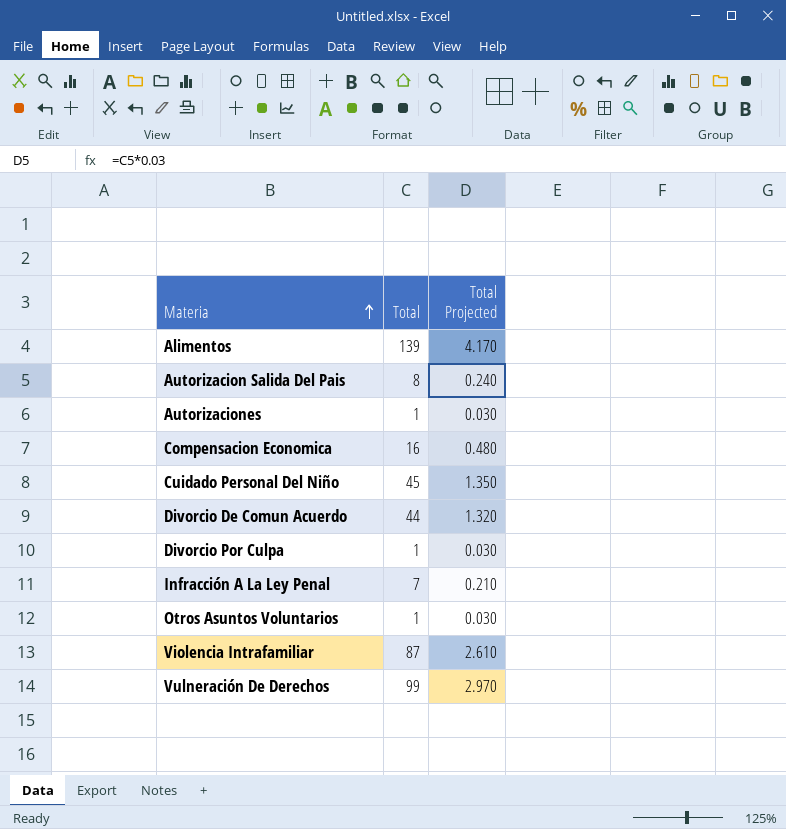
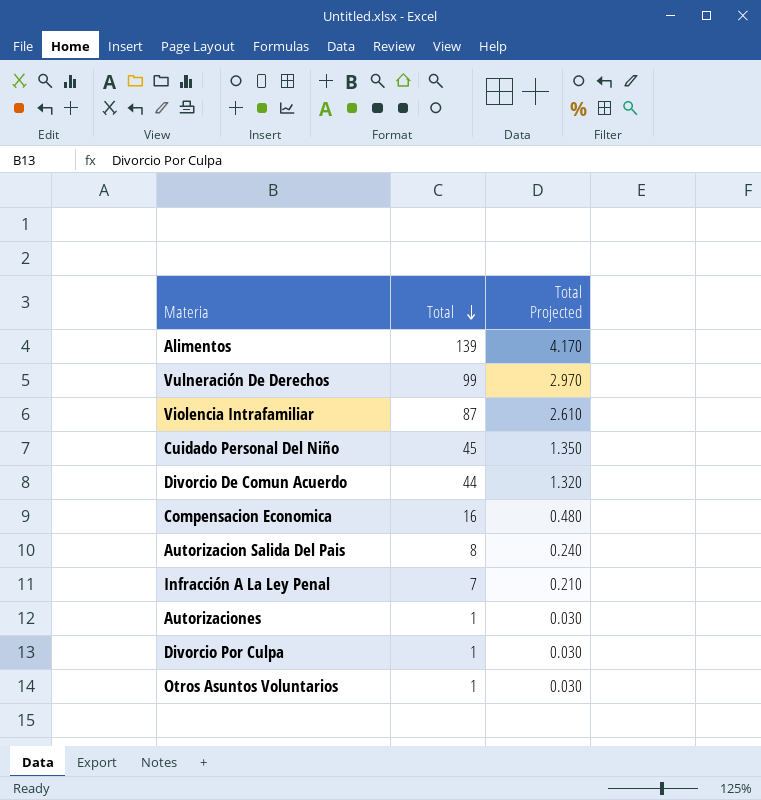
row order: Materia ascending -> Total descending

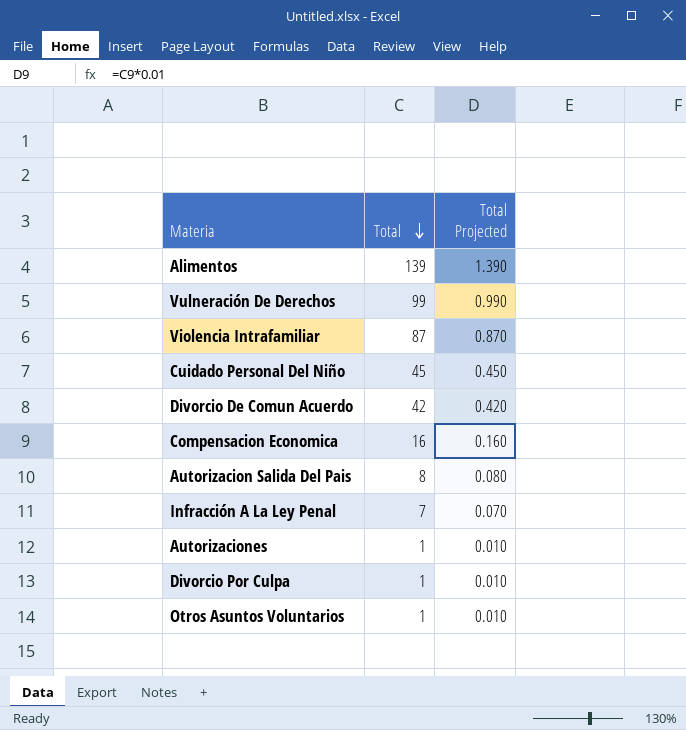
column Total Projected | formula: [Total] * 0.03 -> [Total] * 0.01
Divorcio De Comun Acuerdo | Total: 44 -> 42

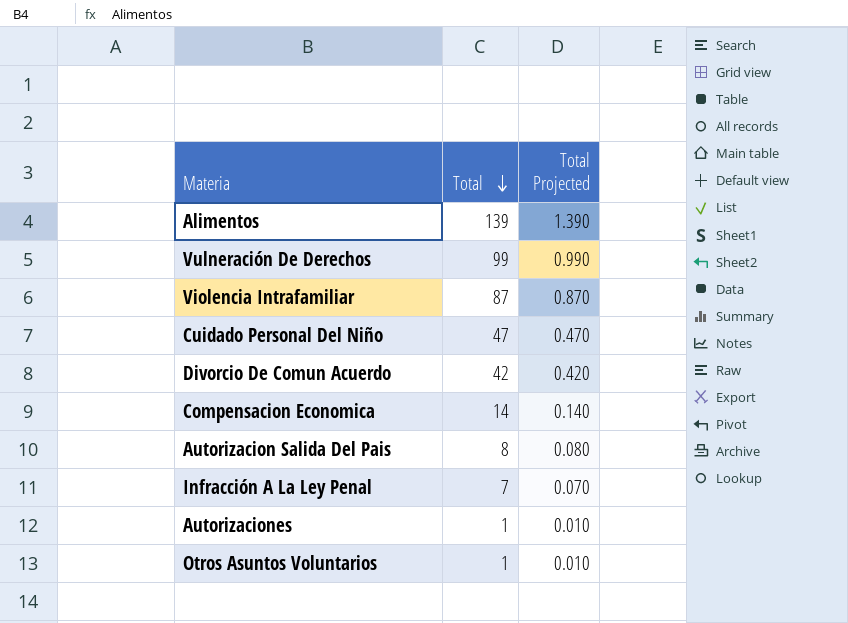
row Divorcio Por Culpa: 1 | 0.010 -> none
Cuidado Personal Del Niño | Total: 45 -> 47
Cuidado Personal Del Niño | Total Projected: 0.450 -> 0.470
Compensacion Economica | Total: 16 -> 14
Compensacion Economica | Total Projected: 0.160 -> 0.140

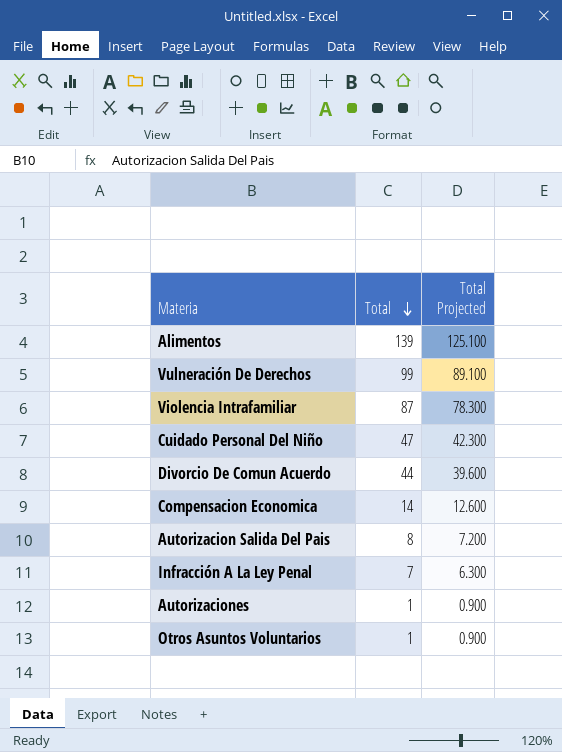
column Total Projected | formula: [Total] * 0.01 -> [Total] * 0.9
Divorcio De Comun Acuerdo | Total: 42 -> 44

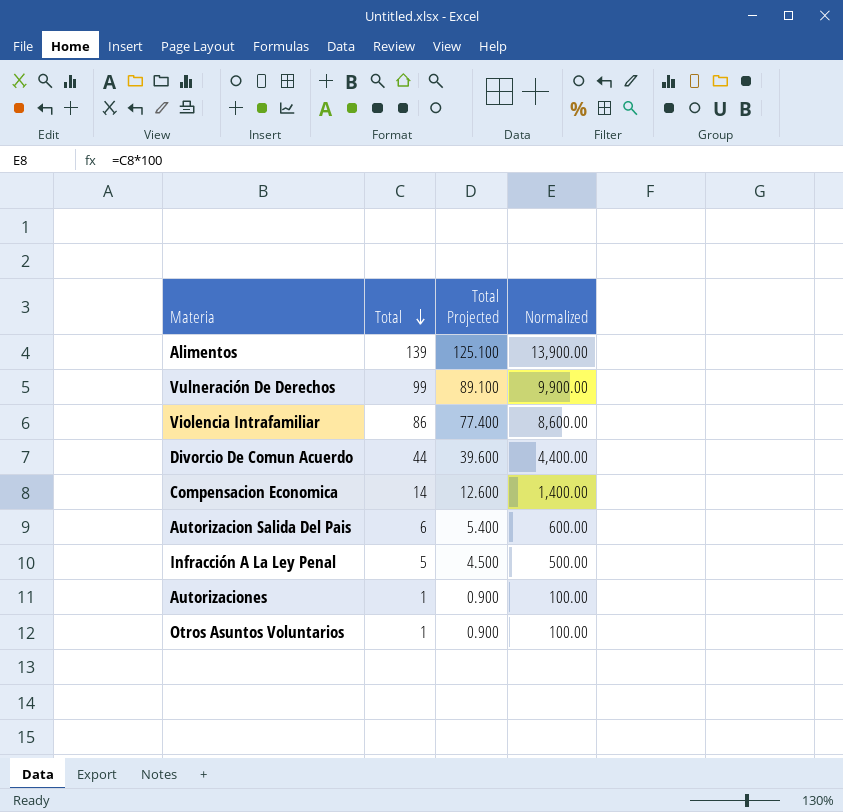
column Normalized | formula: none -> [Total] * 100
row Cuidado Personal Del Niño: 47 | 42.300 -> none
Violencia Intrafamiliar | Total: 87 -> 86
Violencia Intrafamiliar | Total Projected: 78.300 -> 77.400
Autorizacion Salida Del Pais | Total: 8 -> 6
Autorizacion Salida Del Pais | Total Projected: 7.200 -> 5.400
Infracción A La Ley Penal | Total: 7 -> 5
Infracción A La Ley Penal | Total Projected: 6.300 -> 4.500

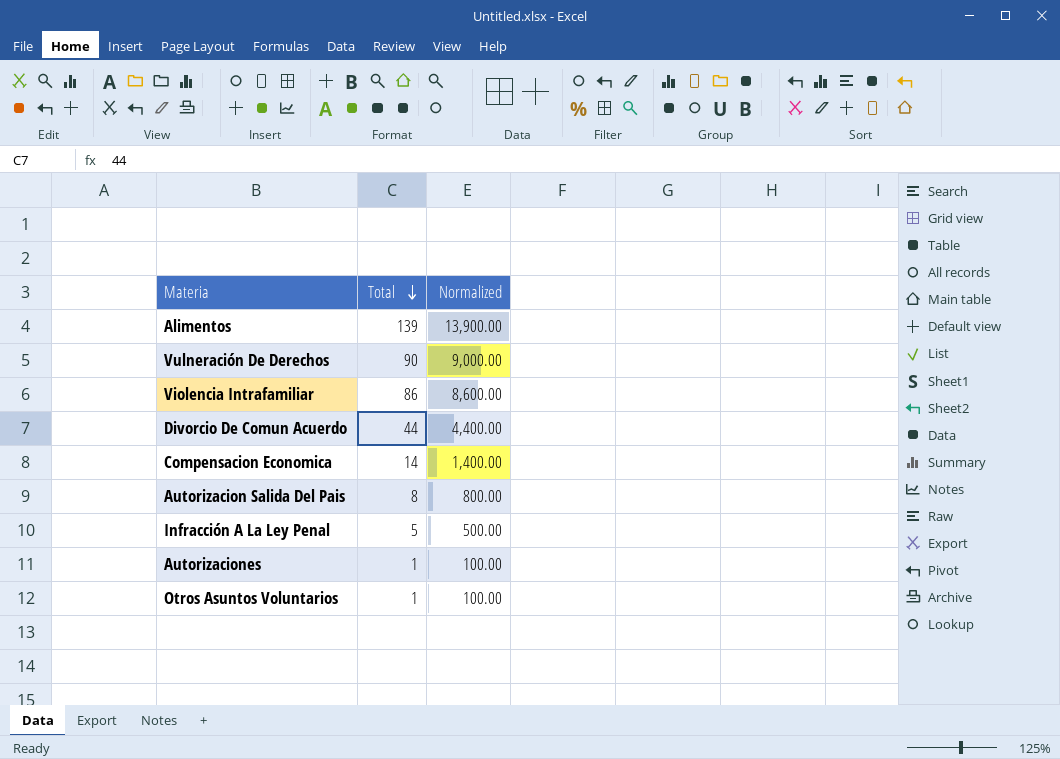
column Total Projected | formula: [Total] * 0.9 -> none
Vulneración De Derechos | Total: 99 -> 90
Vulneración De Derechos | Normalized: 9,900.00 -> 9,000.00
Autorizacion Salida Del Pais | Total: 6 -> 8
Autorizacion Salida Del Pais | Normalized: 600.00 -> 800.00

